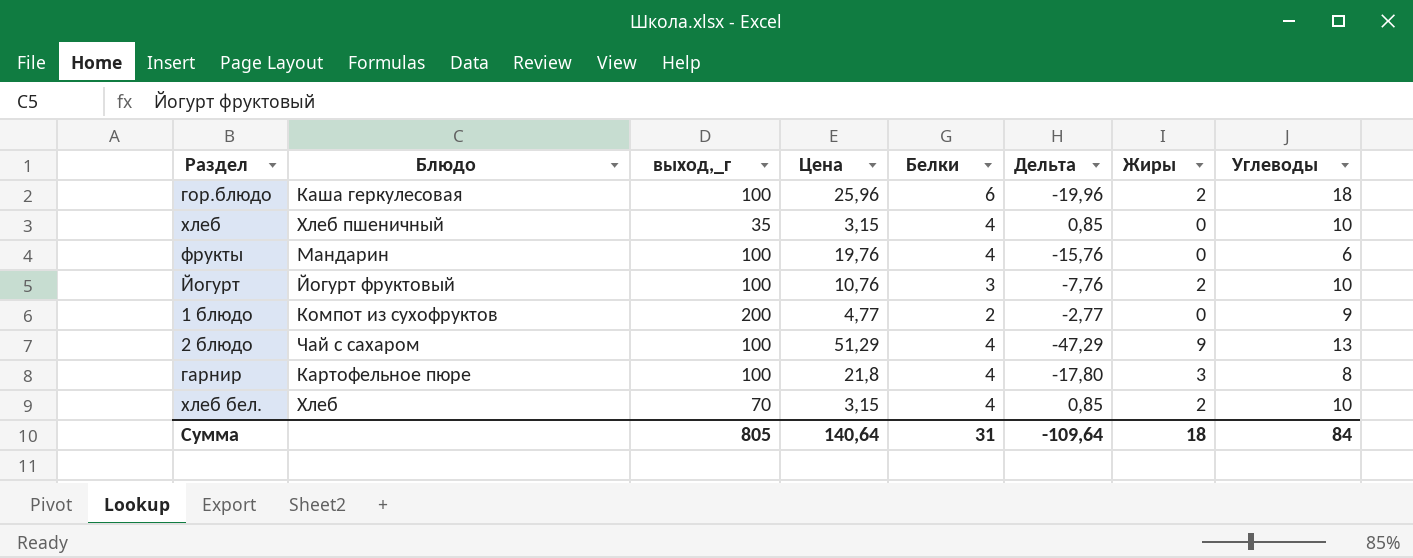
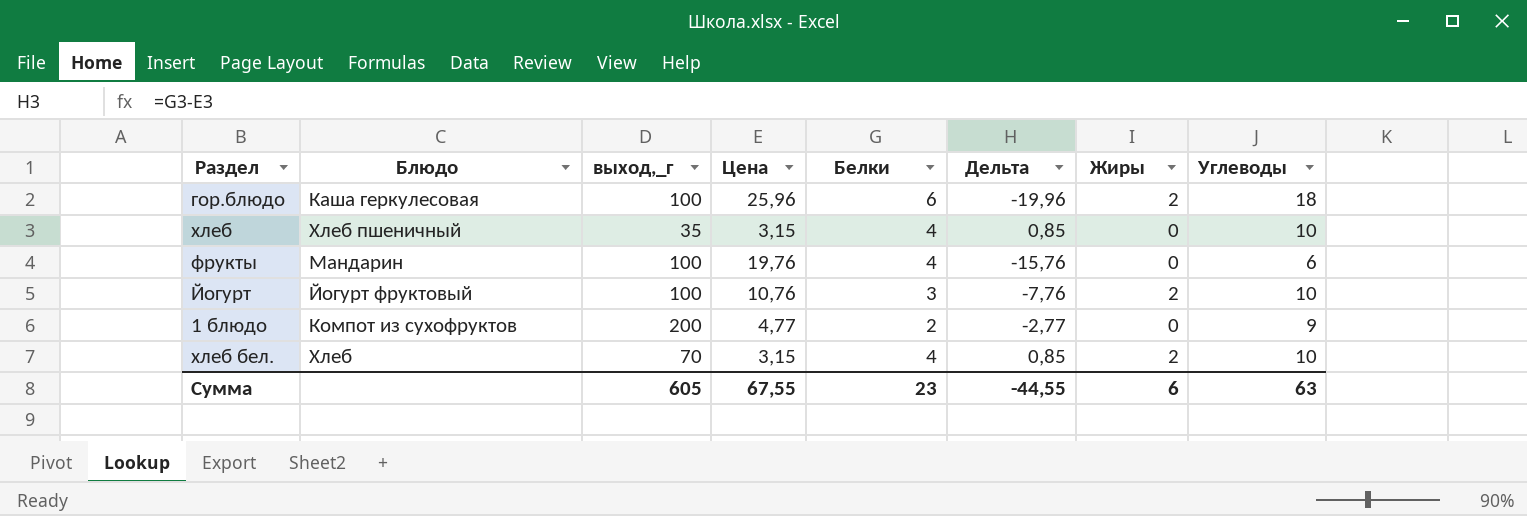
row 2 блюдо: Чай с сахаром | 100 | 51,29 | 4 | -47,29 | 9 | 13 -> none
row гарнир: Картофельное пюре | 100 | 21,8 | 4 | -17,80 | 3 | 8 -> none
Сумма | выход,_г: 805 -> 605
Сумма | Цена: 140,64 -> 67,55
Сумма | Белки: 31 -> 23
Сумма | Дельта: -109,64 -> -44,55
Сумма | Жиры: 18 -> 6
Сумма | Углеводы: 84 -> 63

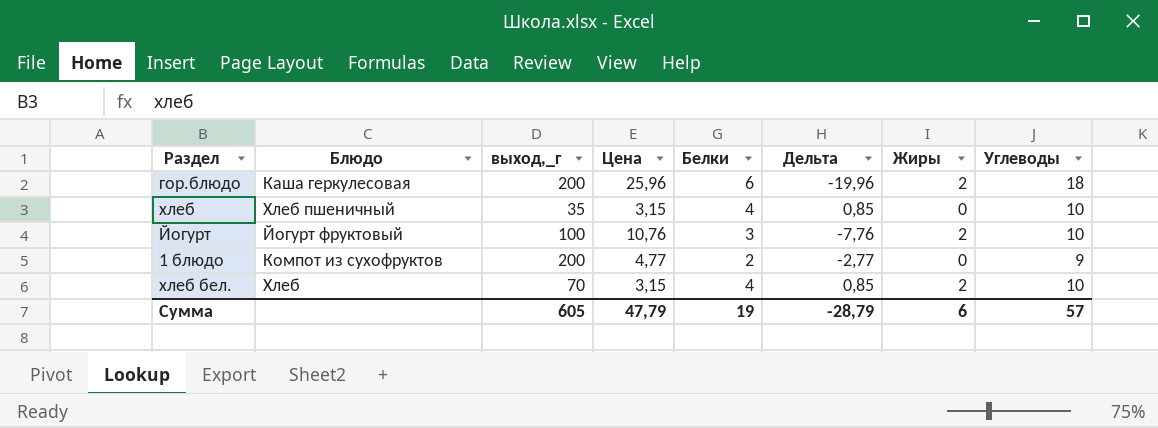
row фрукты: Мандарин | 100 | 19,76 | 4 | -15,76 | 0 | 6 -> none
гор.блюдо | выход,_г: 100 -> 200
Сумма | Цена: 67,55 -> 47,79
Сумма | Белки: 23 -> 19
Сумма | Дельта: -44,55 -> -28,79
Сумма | Углеводы: 63 -> 57

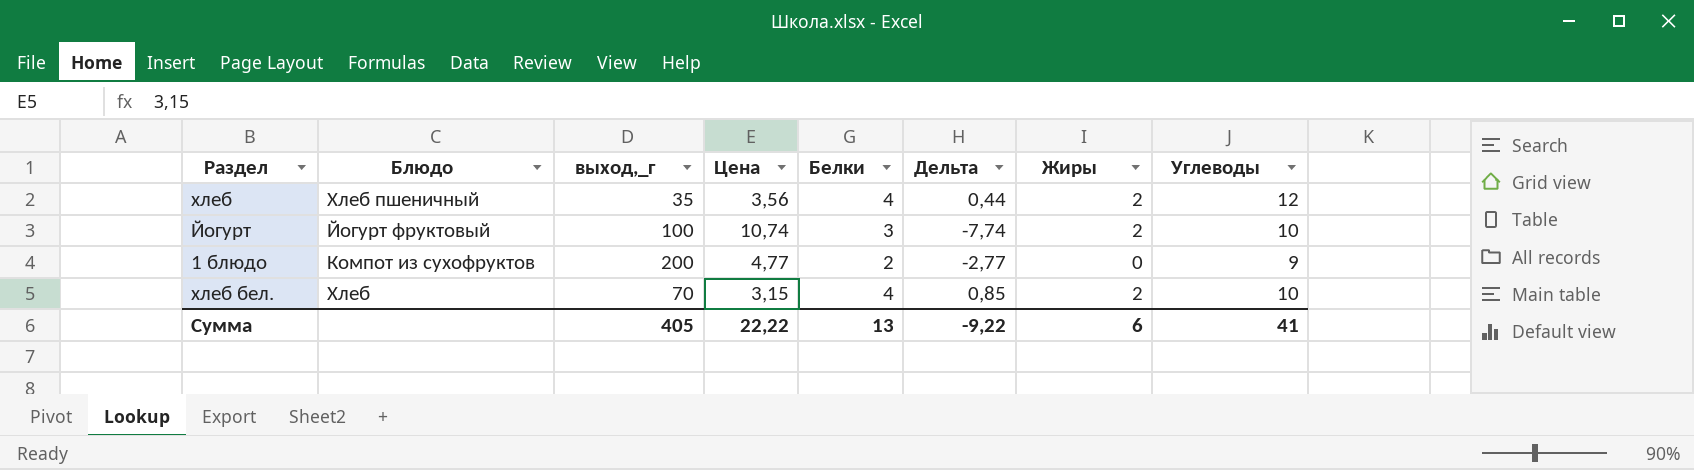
row гор.блюдо: Каша геркулесовая | 200 | 25,96 | 6 | -19,96 | 2 | 18 -> none
хлеб | Цена: 3,15 -> 3,56
хлеб | Дельта: 0,85 -> 0,44
хлеб | Жиры: 0 -> 2
хлеб | Углеводы: 10 -> 12
Йогурт | Цена: 10,76 -> 10,74
Йогурт | Дельта: -7,76 -> -7,74
Сумма | выход,_г: 605 -> 405
Сумма | Цена: 47,79 -> 22,22
Сумма | Белки: 19 -> 13
Сумма | Дельта: -28,79 -> -9,22
Сумма | Углеводы: 57 -> 41

